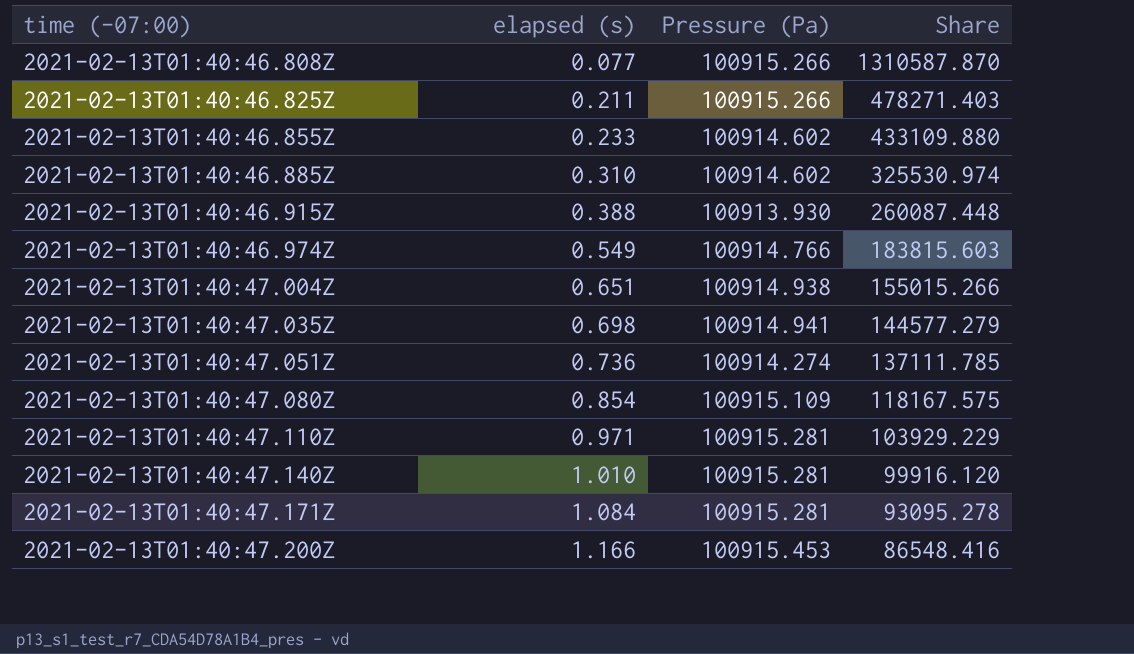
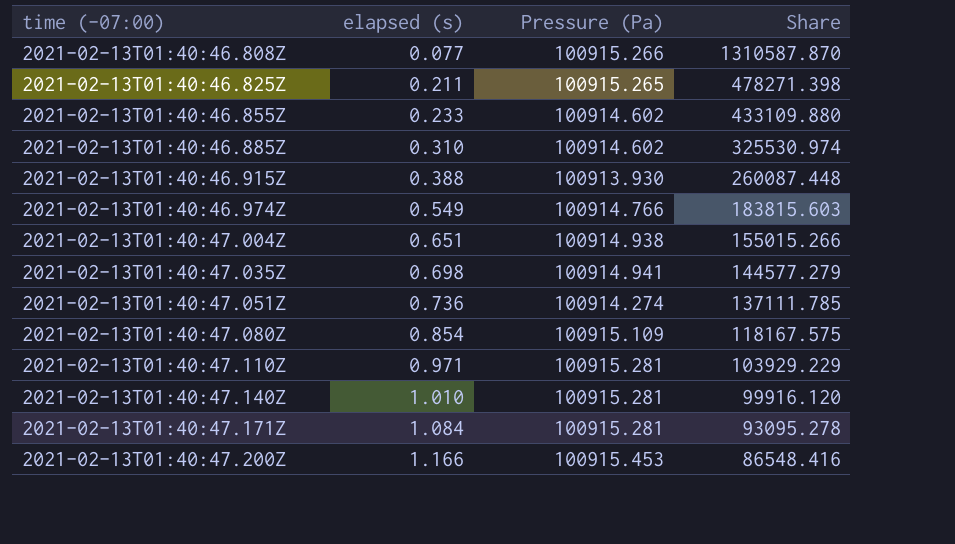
2021-02-13T01:40:46.825Z | Pressure (Pa): 100915.266 -> 100915.265
2021-02-13T01:40:46.825Z | Share: 478271.403 -> 478271.398

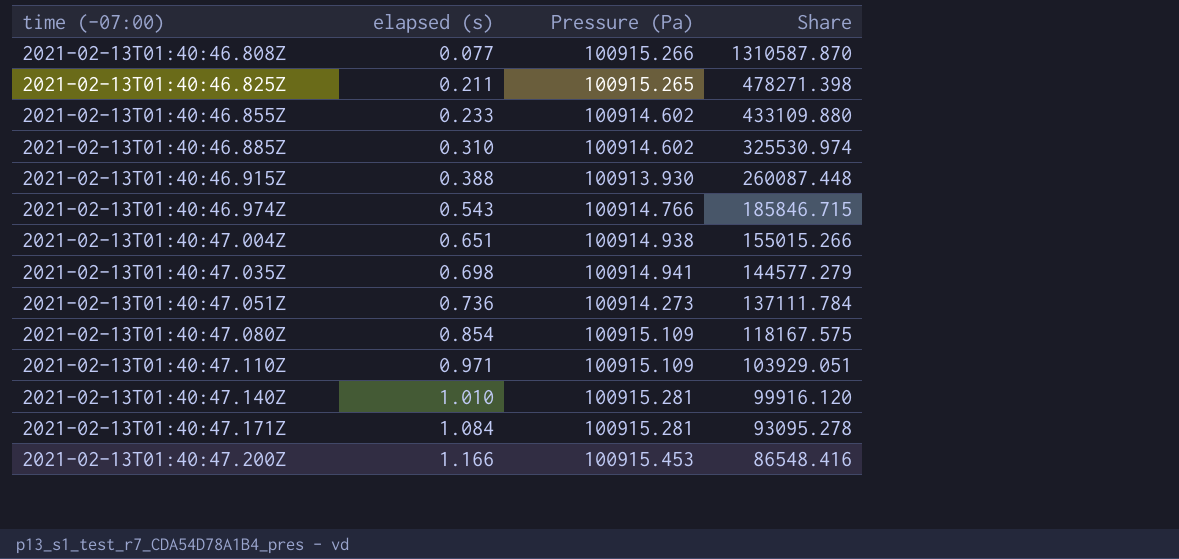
2021-02-13T01:40:46.974Z | elapsed (s): 0.549 -> 0.543
2021-02-13T01:40:46.974Z | Share: 183815.603 -> 185846.715
2021-02-13T01:40:47.051Z | Pressure (Pa): 100914.274 -> 100914.273
2021-02-13T01:40:47.051Z | Share: 137111.785 -> 137111.784
2021-02-13T01:40:47.110Z | Pressure (Pa): 100915.281 -> 100915.109
2021-02-13T01:40:47.110Z | Share: 103929.229 -> 103929.051

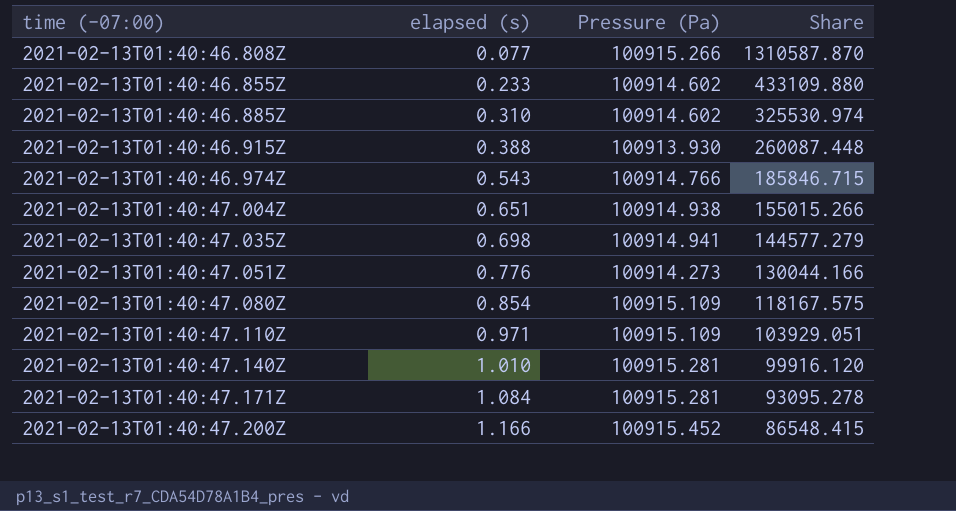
row 2021-02-13T01:40:46.825Z: 0.211 | 100915.265 | 478271.398 -> none
2021-02-13T01:40:47.051Z | elapsed (s): 0.736 -> 0.776
2021-02-13T01:40:47.051Z | Share: 137111.784 -> 130044.166
2021-02-13T01:40:47.200Z | Pressure (Pa): 100915.453 -> 100915.452
2021-02-13T01:40:47.200Z | Share: 86548.416 -> 86548.415

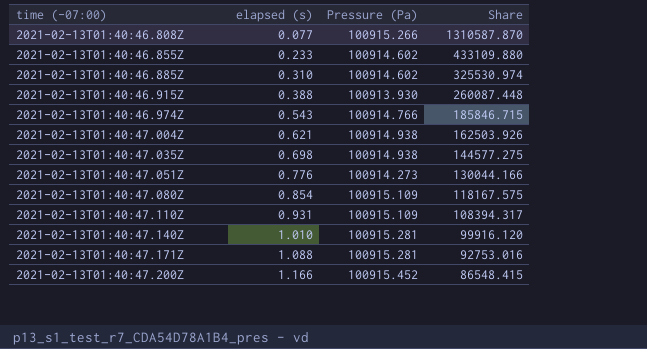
2021-02-13T01:40:47.004Z | elapsed (s): 0.651 -> 0.621
2021-02-13T01:40:47.004Z | Share: 155015.266 -> 162503.926
2021-02-13T01:40:47.035Z | Pressure (Pa): 100914.941 -> 100914.938
2021-02-13T01:40:47.035Z | Share: 144577.279 -> 144577.275
2021-02-13T01:40:47.110Z | elapsed (s): 0.971 -> 0.931
2021-02-13T01:40:47.110Z | Share: 103929.051 -> 108394.317
2021-02-13T01:40:47.171Z | elapsed (s): 1.084 -> 1.088
2021-02-13T01:40:47.171Z | Share: 93095.278 -> 92753.016

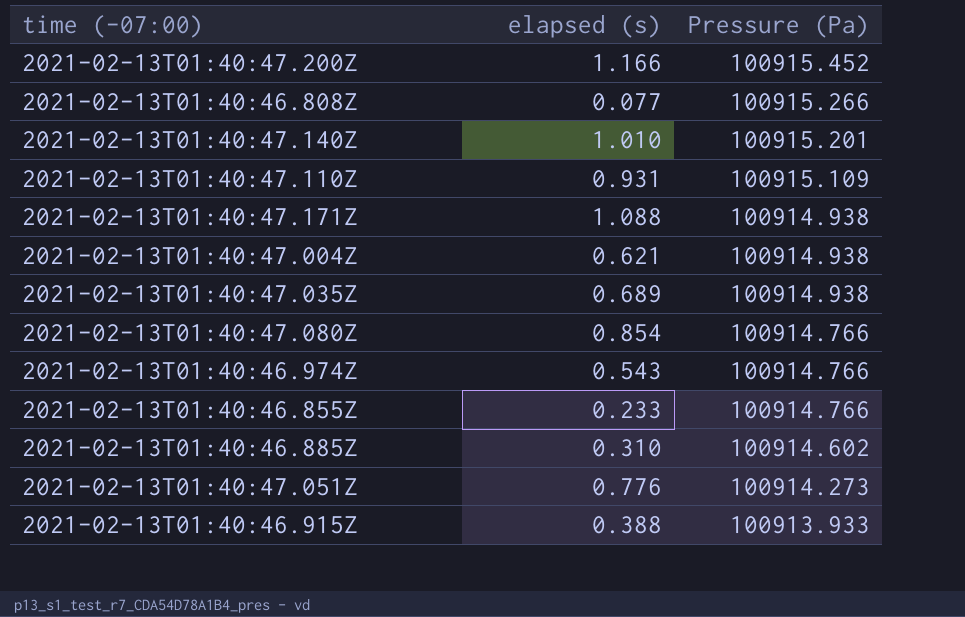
row order: time (-07:00) ascending -> Pressure (Pa) descending
column Share | formula: [Pressure (Pa)] / [elapsed (s)] -> none
2021-02-13T01:40:47.140Z | Pressure (Pa): 100915.281 -> 100915.201
2021-02-13T01:40:47.171Z | Pressure (Pa): 100915.281 -> 100914.938
2021-02-13T01:40:47.035Z | elapsed (s): 0.698 -> 0.689
2021-02-13T01:40:47.080Z | Pressure (Pa): 100915.109 -> 100914.766
2021-02-13T01:40:46.855Z | Pressure (Pa): 100914.602 -> 100914.766
2021-02-13T01:40:46.915Z | Pressure (Pa): 100913.930 -> 100913.933

